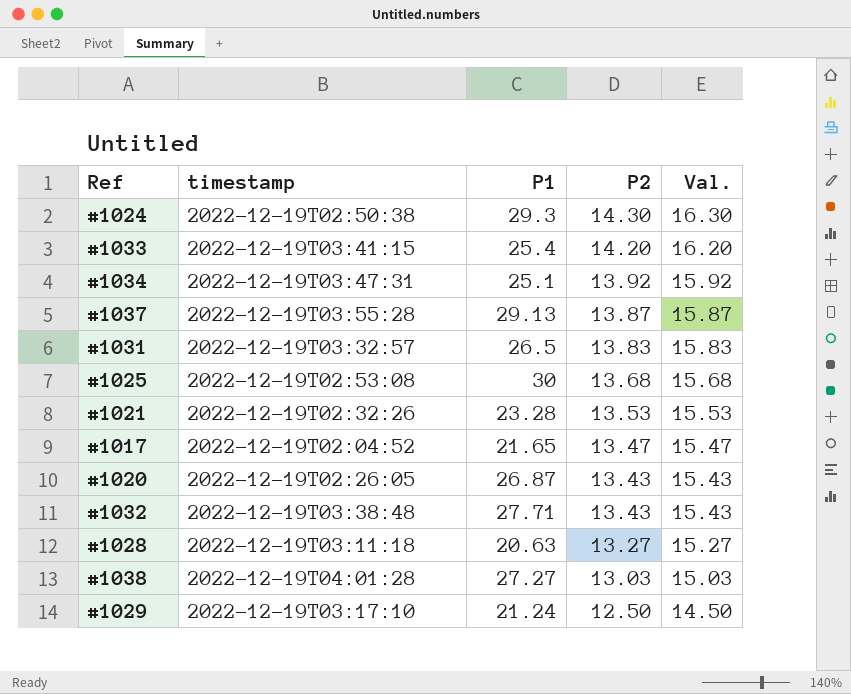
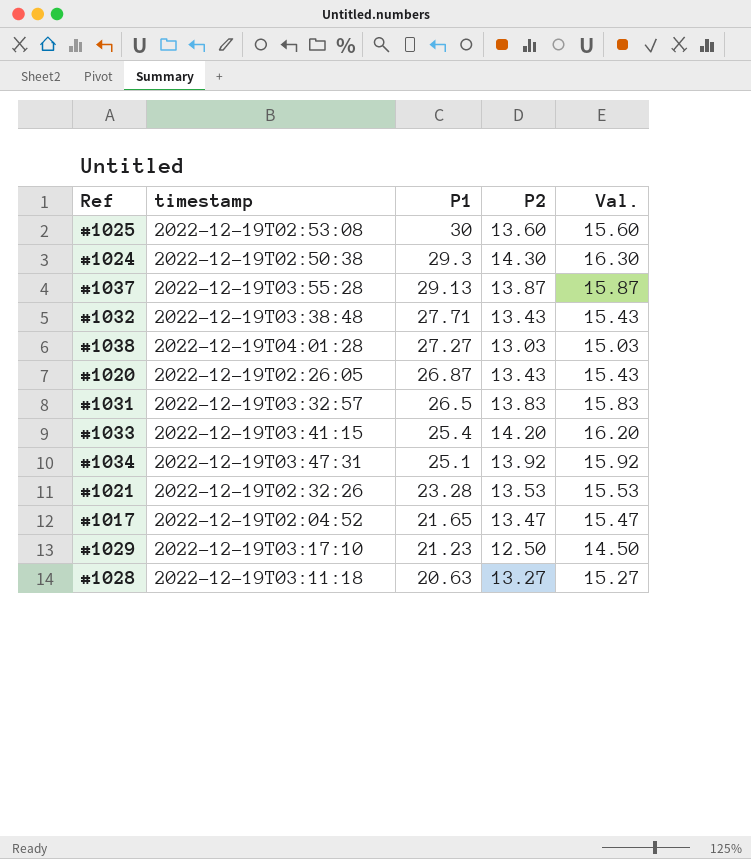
row order: P2 descending -> P1 descending
#1025 | P2: 13.68 -> 13.60
#1025 | Val.: 15.68 -> 15.60
#1029 | P1: 21.24 -> 21.23

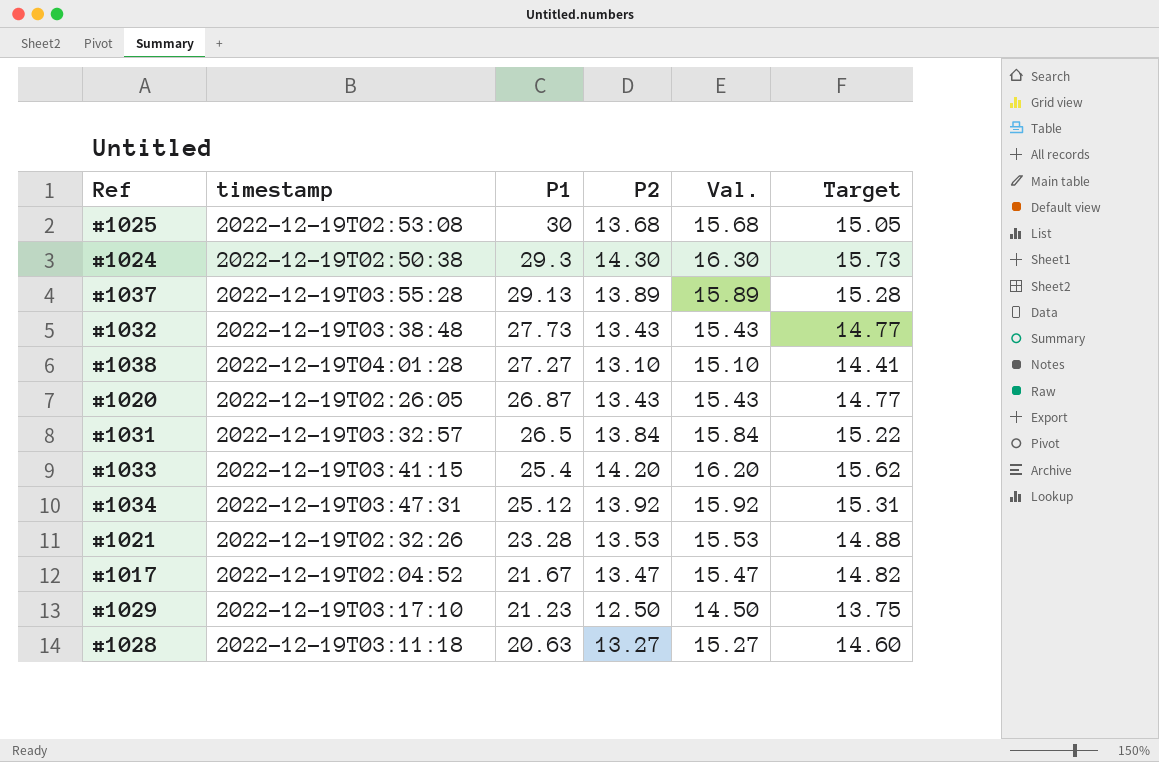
column Target | formula: none -> [P2] * 1.1
#1025 | P2: 13.60 -> 13.68
#1025 | Val.: 15.60 -> 15.68
#1037 | P2: 13.87 -> 13.89
#1037 | Val.: 15.87 -> 15.89
#1032 | P1: 27.71 -> 27.73
#1038 | P2: 13.03 -> 13.10
#1038 | Val.: 15.03 -> 15.10
#1031 | P2: 13.83 -> 13.84
#1031 | Val.: 15.83 -> 15.84
#1034 | P1: 25.1 -> 25.12
#1017 | P1: 21.65 -> 21.67

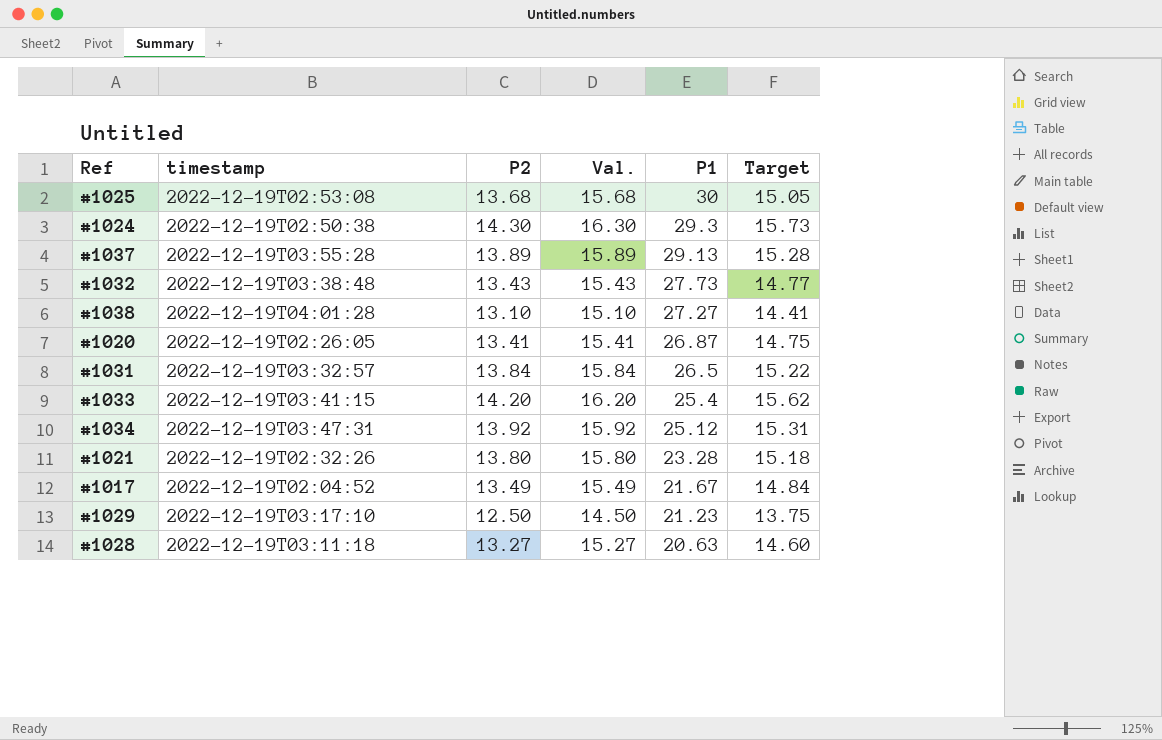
column P1 | position: 3 -> 5
#1020 | P2: 13.43 -> 13.41
#1020 | Val.: 15.43 -> 15.41
#1020 | Target: 14.77 -> 14.75
#1021 | P2: 13.53 -> 13.80
#1021 | Val.: 15.53 -> 15.80
#1021 | Target: 14.88 -> 15.18
#1017 | P2: 13.47 -> 13.49
#1017 | Val.: 15.47 -> 15.49
#1017 | Target: 14.82 -> 14.84

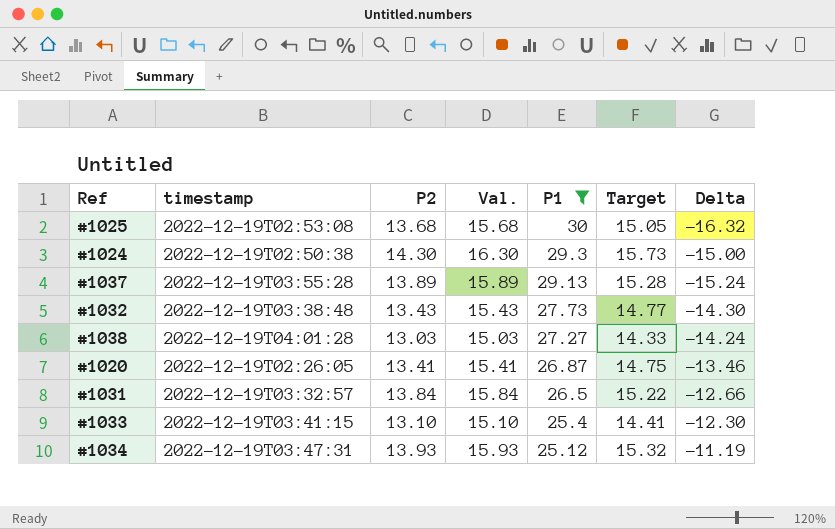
filter: none -> P1 >= 25.12
column Delta | formula: none -> [P2] - [P1]
#1038 | P2: 13.10 -> 13.03
#1038 | Val.: 15.10 -> 15.03
#1038 | Target: 14.41 -> 14.33
#1033 | P2: 14.20 -> 13.10
#1033 | Val.: 16.20 -> 15.10
#1033 | Target: 15.62 -> 14.41
#1034 | P2: 13.92 -> 13.93
#1034 | Val.: 15.92 -> 15.93
#1034 | Target: 15.31 -> 15.32

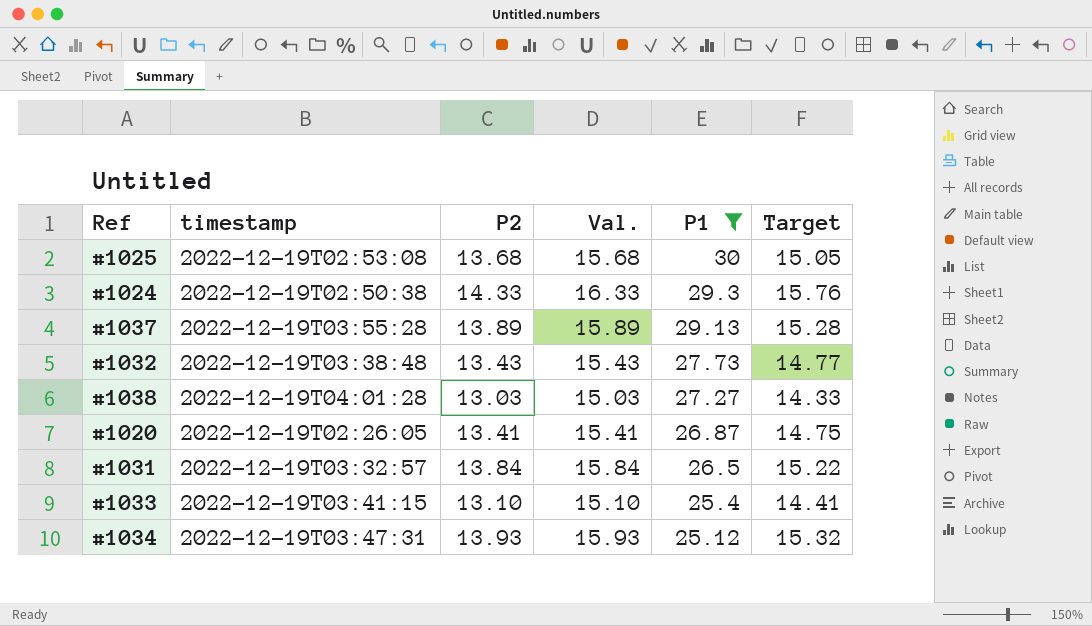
column Delta | formula: [P2] - [P1] -> none
#1024 | P2: 14.30 -> 14.33
#1024 | Val.: 16.30 -> 16.33
#1024 | Target: 15.73 -> 15.76

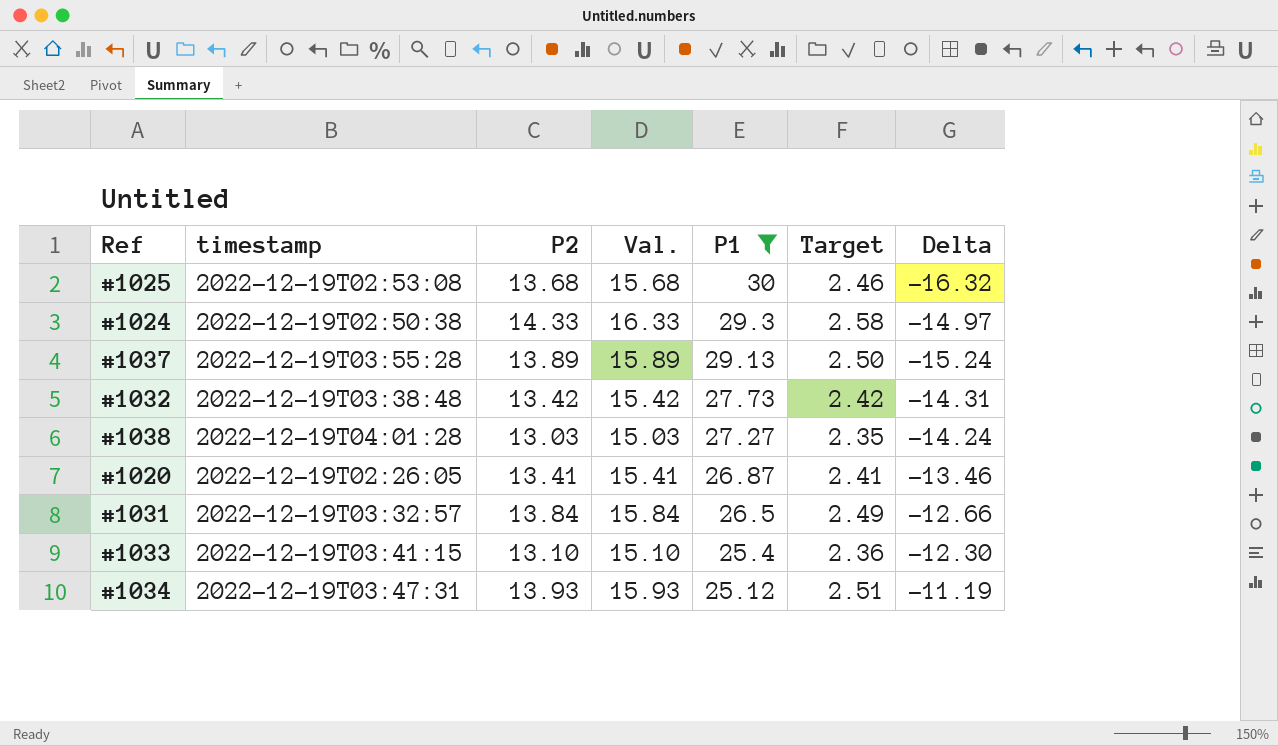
column Target | formula: [P2] * 1.1 -> [P2] * 0.18
column Delta | formula: none -> [P2] - [P1]
#1032 | P2: 13.43 -> 13.42
#1032 | Val.: 15.43 -> 15.42

